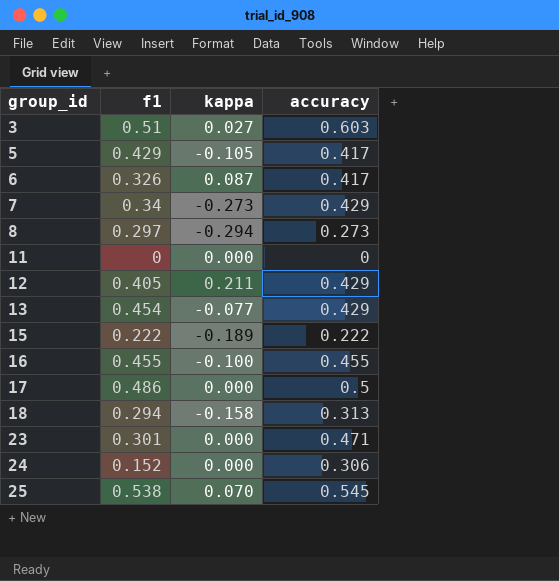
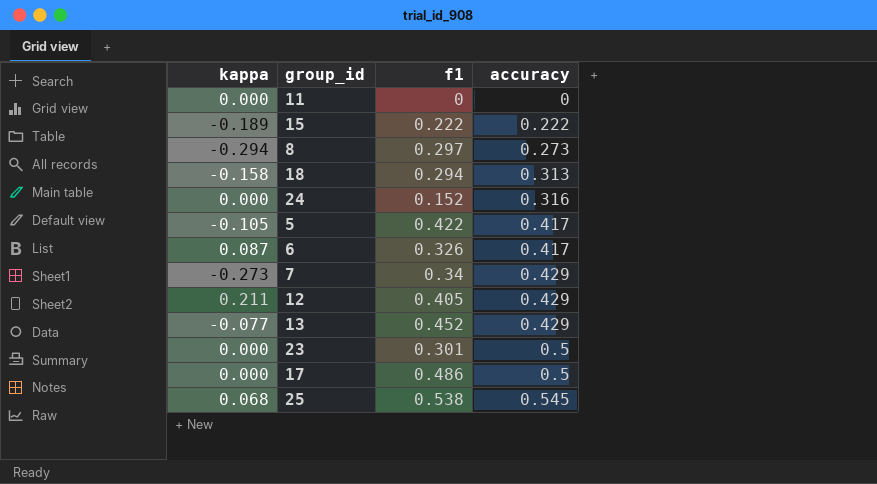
row order: group_id ascending -> accuracy ascending
column kappa | position: 3 -> 1
row 3: 0.51 | 0.027 | 0.603 -> none
row 16: 0.455 | -0.100 | 0.455 -> none
24 | accuracy: 0.306 -> 0.316
5 | f1: 0.429 -> 0.422
13 | f1: 0.454 -> 0.452
23 | accuracy: 0.471 -> 0.5
25 | kappa: 0.070 -> 0.068

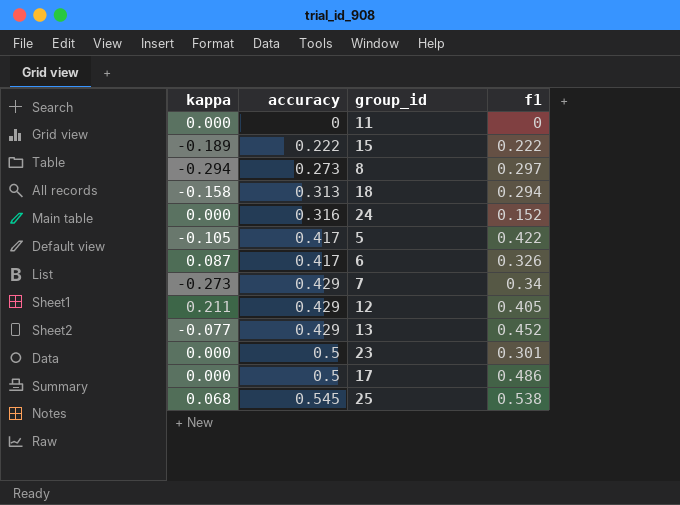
column accuracy | position: 4 -> 2

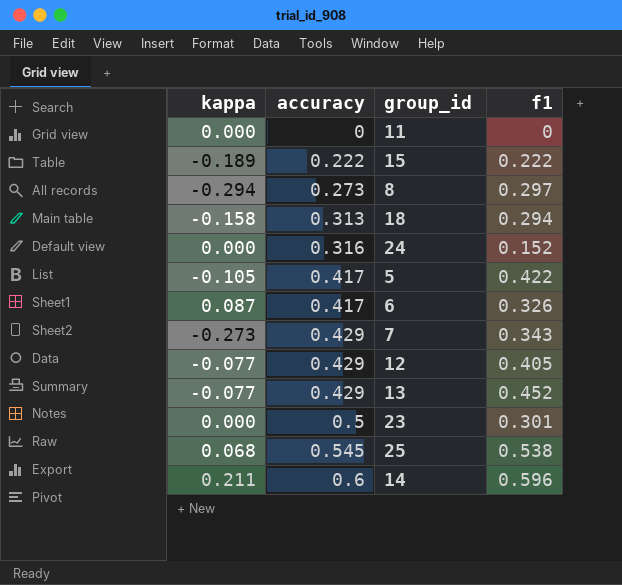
row 17: 0.000 | 0.5 | 0.486 -> none
7 | f1: 0.34 -> 0.343
12 | kappa: 0.211 -> -0.077
row 14: none -> 0.211 | 0.6 | 0.596

